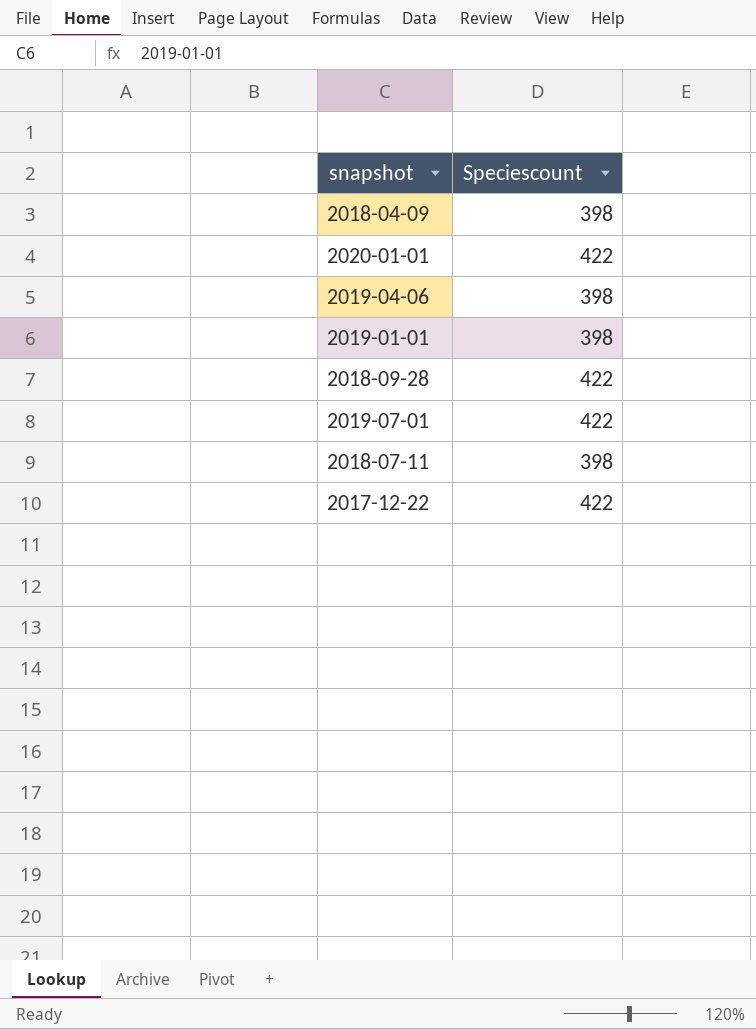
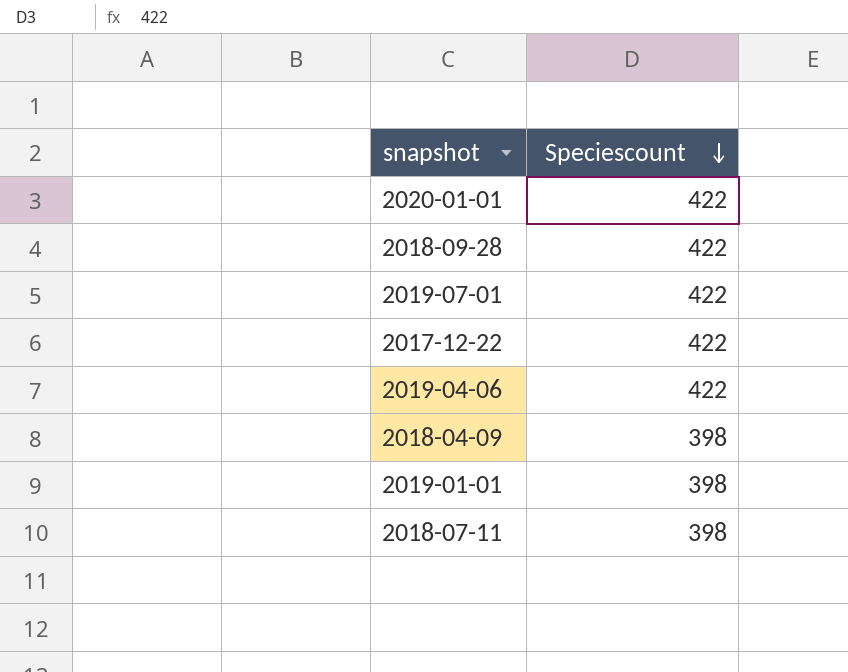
row order: none -> Speciescount descending
2019-04-06 | Speciescount: 398 -> 422

